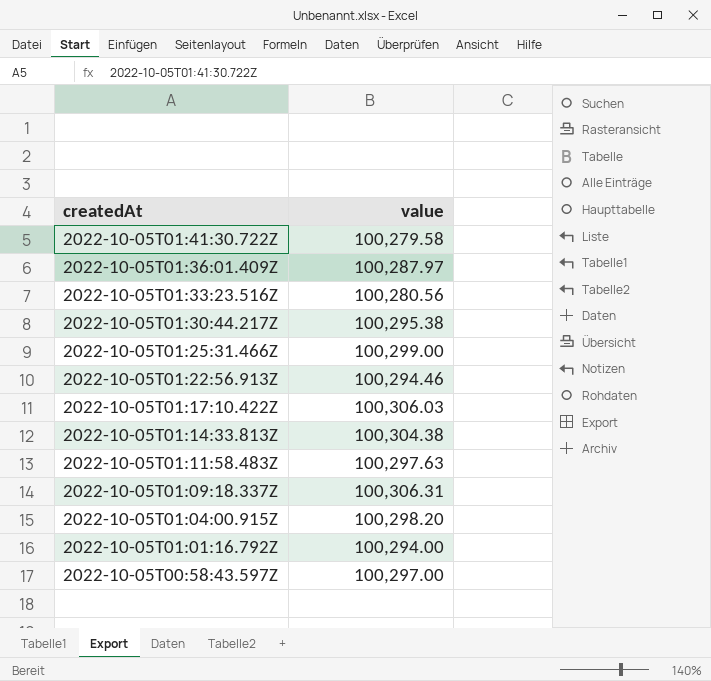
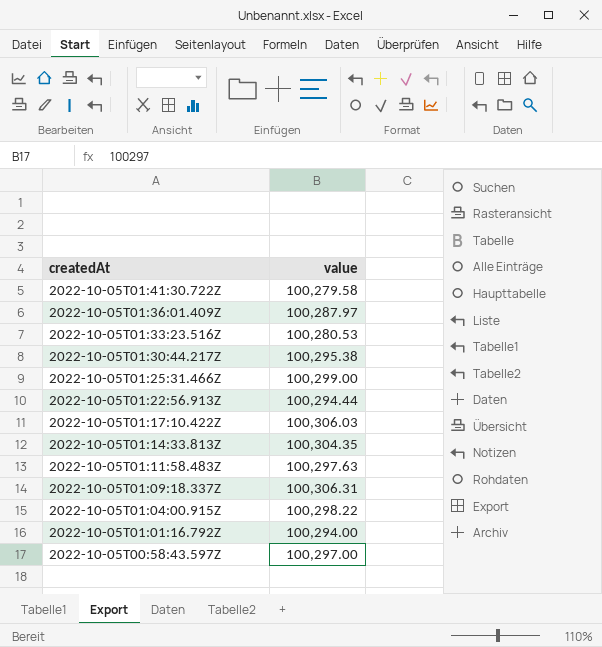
2022-10-05T01:33:23.516Z | value: 100,280.56 -> 100,280.53
2022-10-05T01:22:56.913Z | value: 100,294.46 -> 100,294.44
2022-10-05T01:14:33.813Z | value: 100,304.38 -> 100,304.35
2022-10-05T01:04:00.915Z | value: 100,298.20 -> 100,298.22

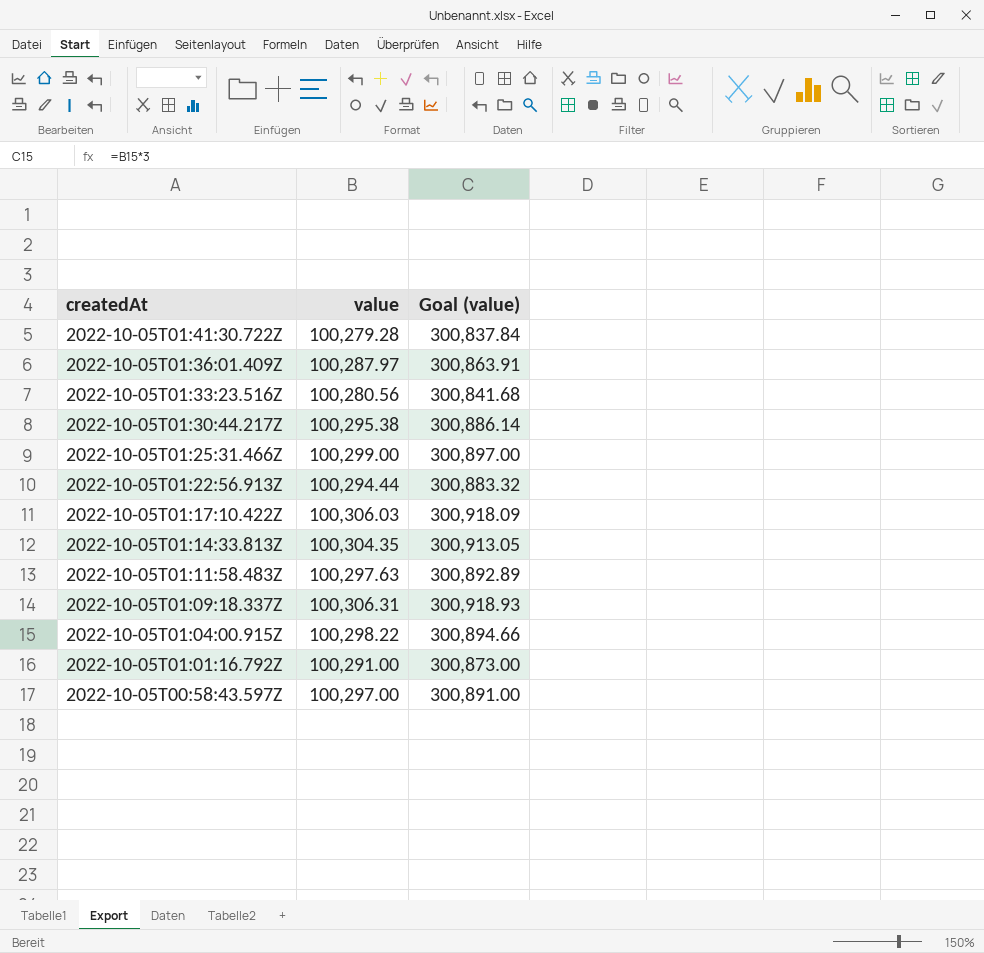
column Goal (value) | formula: none -> [value] * 3
2022-10-05T01:41:30.722Z | value: 100,279.58 -> 100,279.28
2022-10-05T01:33:23.516Z | value: 100,280.53 -> 100,280.56
2022-10-05T01:01:16.792Z | value: 100,294.00 -> 100,291.00

